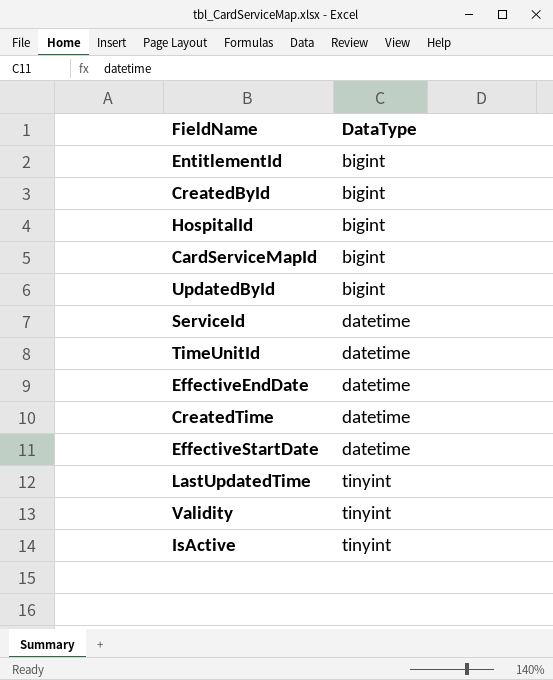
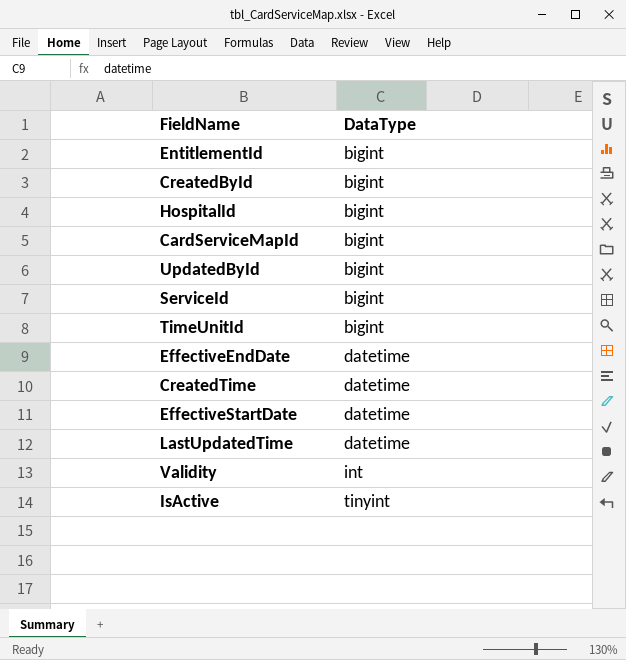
ServiceId | DataType: datetime -> bigint
TimeUnitId | DataType: datetime -> bigint
LastUpdatedTime | DataType: tinyint -> datetime
Validity | DataType: tinyint -> int

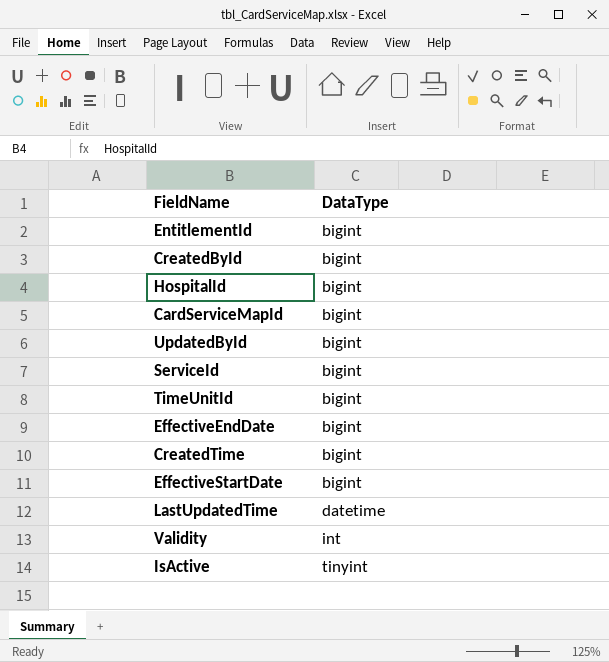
EffectiveEndDate | DataType: datetime -> bigint
CreatedTime | DataType: datetime -> bigint
EffectiveStartDate | DataType: datetime -> bigint

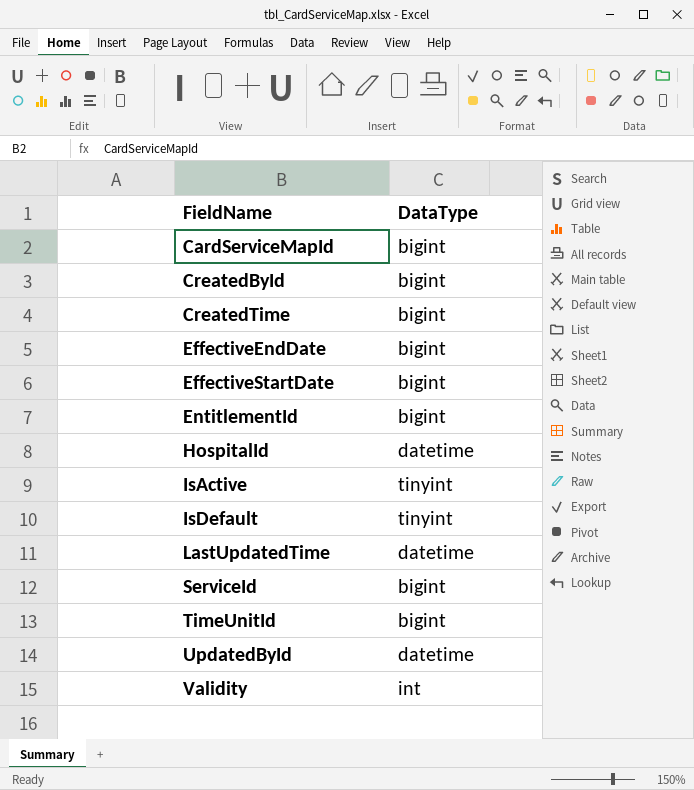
row order: DataType ascending -> FieldName ascending
HospitalId | DataType: bigint -> datetime
row IsDefault: none -> tinyint
UpdatedById | DataType: bigint -> datetime

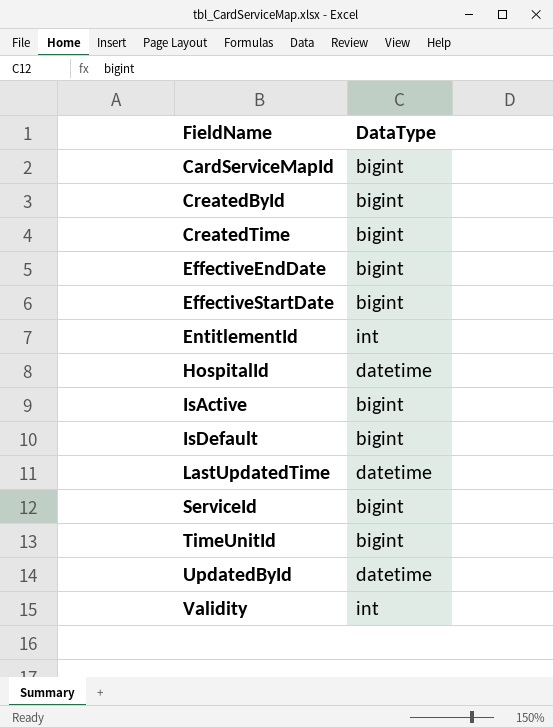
EntitlementId | DataType: bigint -> int
IsActive | DataType: tinyint -> bigint
IsDefault | DataType: tinyint -> bigint

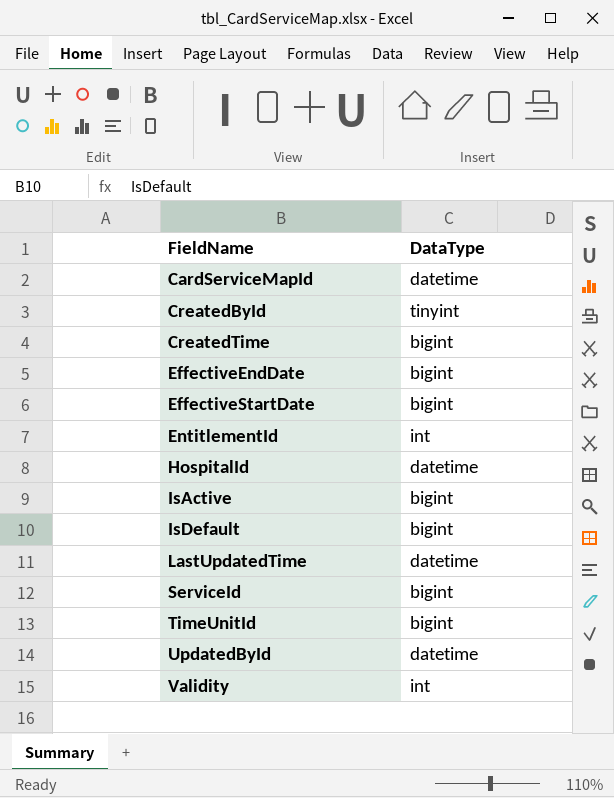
CardServiceMapId | DataType: bigint -> datetime
CreatedById | DataType: bigint -> tinyint

